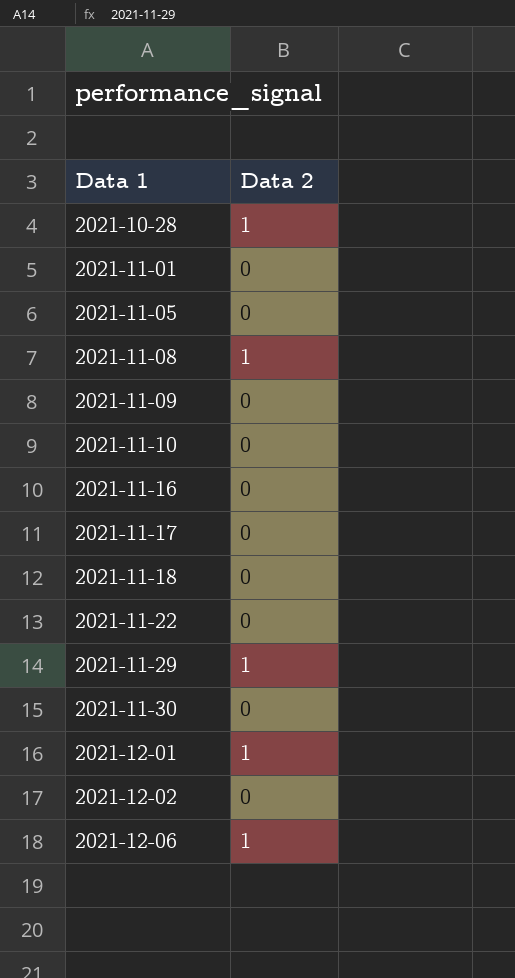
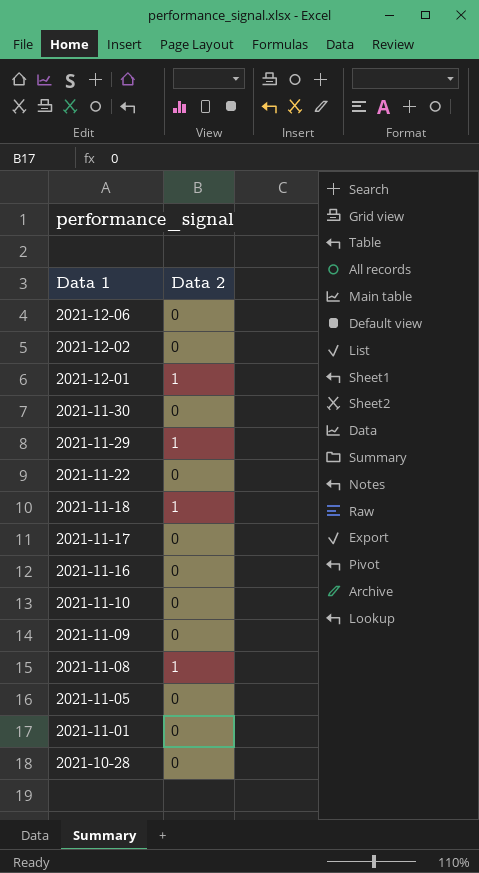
row order: Data 1 ascending -> Data 1 descending
2021-12-06 | Data 2: 1 -> 0
2021-11-18 | Data 2: 0 -> 1
2021-10-28 | Data 2: 1 -> 0

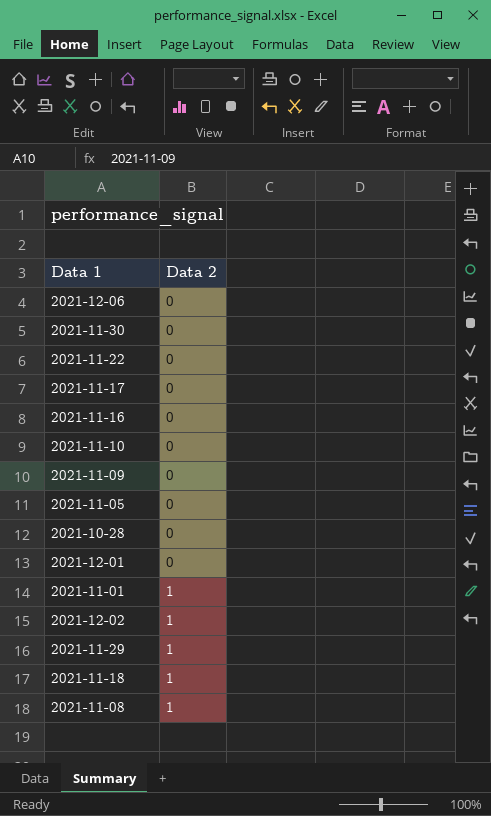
row order: Data 1 descending -> Data 2 ascending
2021-12-01 | Data 2: 1 -> 0
2021-11-01 | Data 2: 0 -> 1
2021-12-02 | Data 2: 0 -> 1

